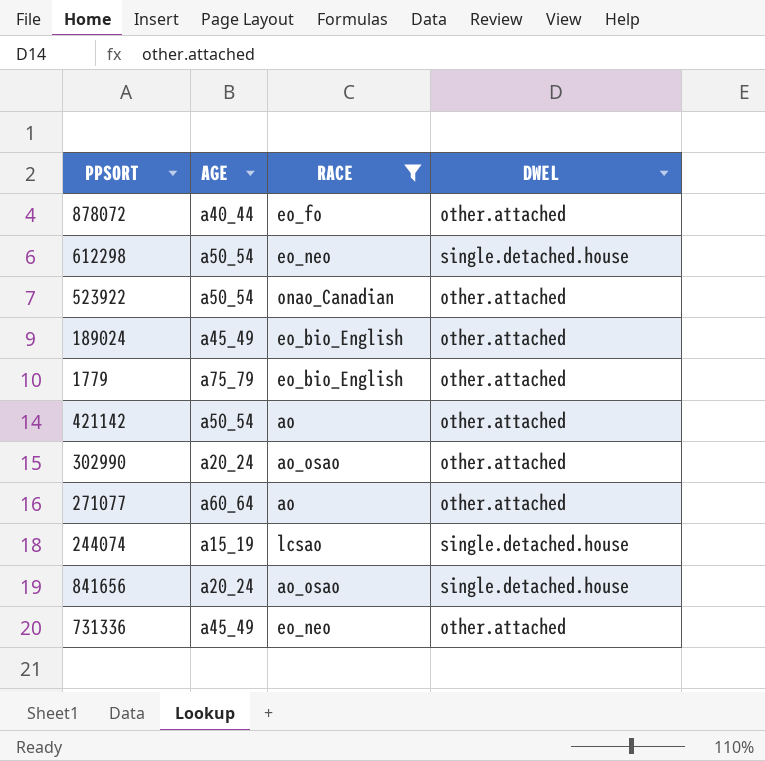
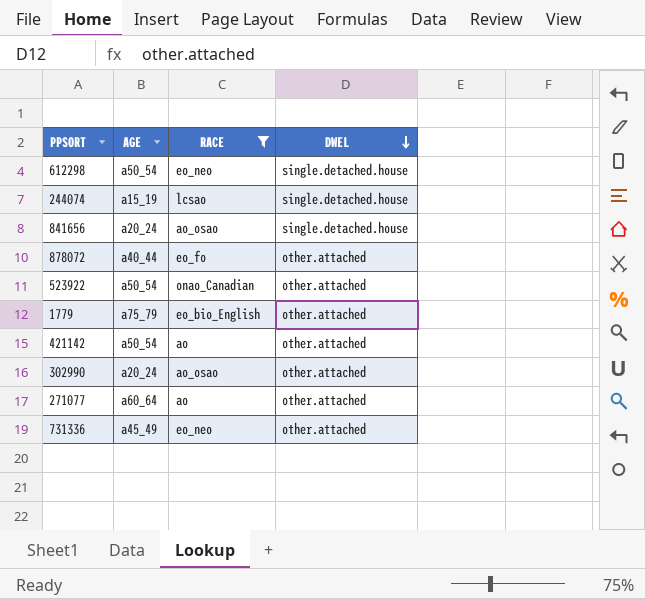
row order: none -> DWEL descending
row 189024: a45_49 | eo_bio_English | other.attached -> none

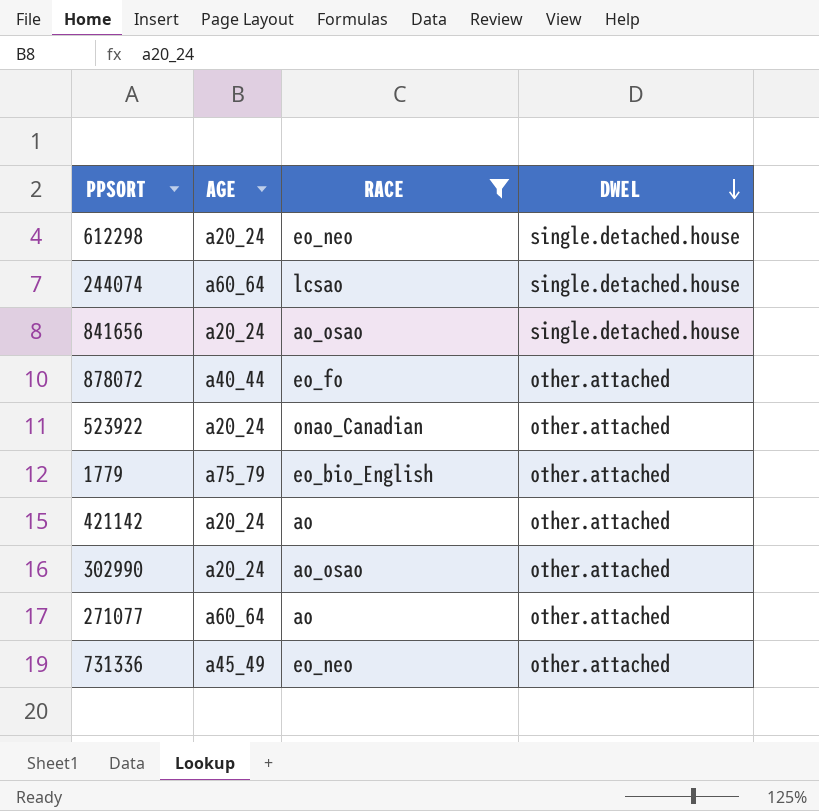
612298 | AGE: a50_54 -> a20_24
244074 | AGE: a15_19 -> a60_64
523922 | AGE: a50_54 -> a20_24
421142 | AGE: a50_54 -> a20_24

